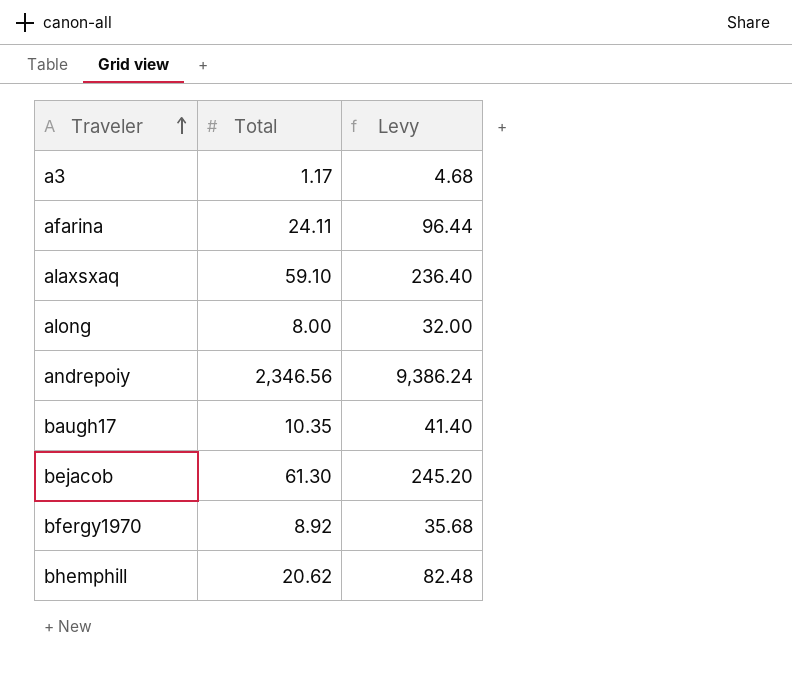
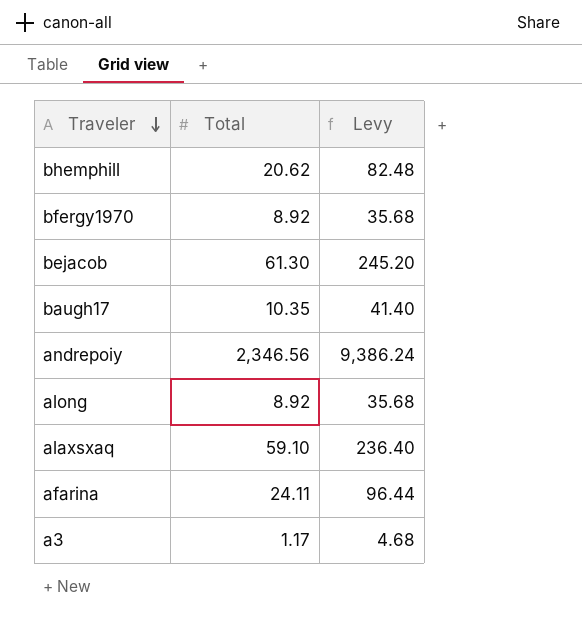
row order: Traveler ascending -> Traveler descending
along | Total: 8.00 -> 8.92
along | Levy: 32.00 -> 35.68

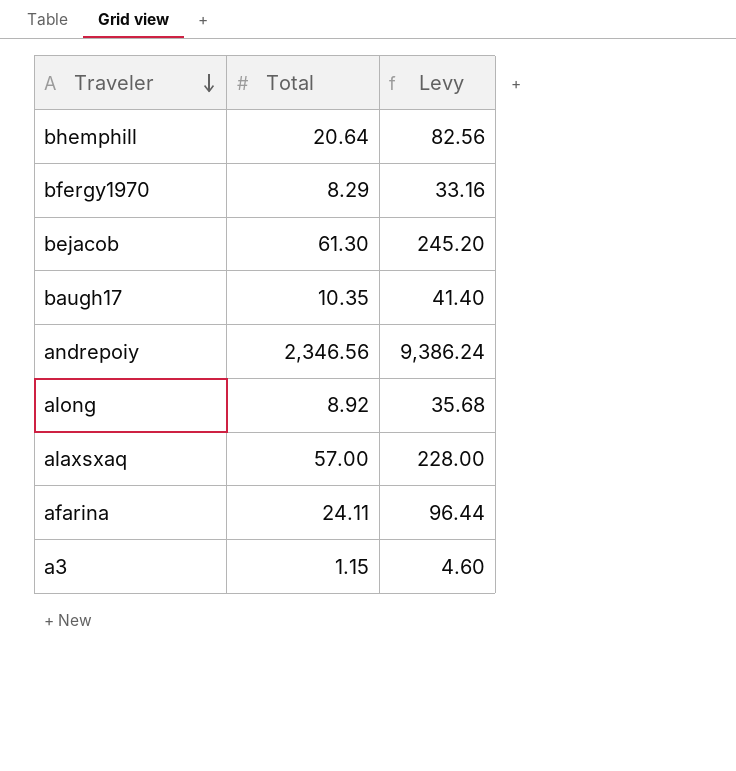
bhemphill | Total: 20.62 -> 20.64
bhemphill | Levy: 82.48 -> 82.56
bfergy1970 | Total: 8.92 -> 8.29
bfergy1970 | Levy: 35.68 -> 33.16
alaxsxaq | Total: 59.10 -> 57.00
alaxsxaq | Levy: 236.40 -> 228.00
a3 | Total: 1.17 -> 1.15
a3 | Levy: 4.68 -> 4.60

